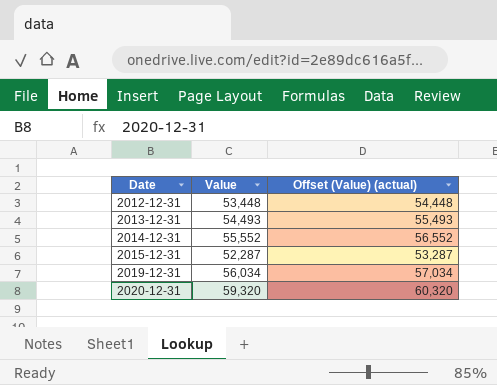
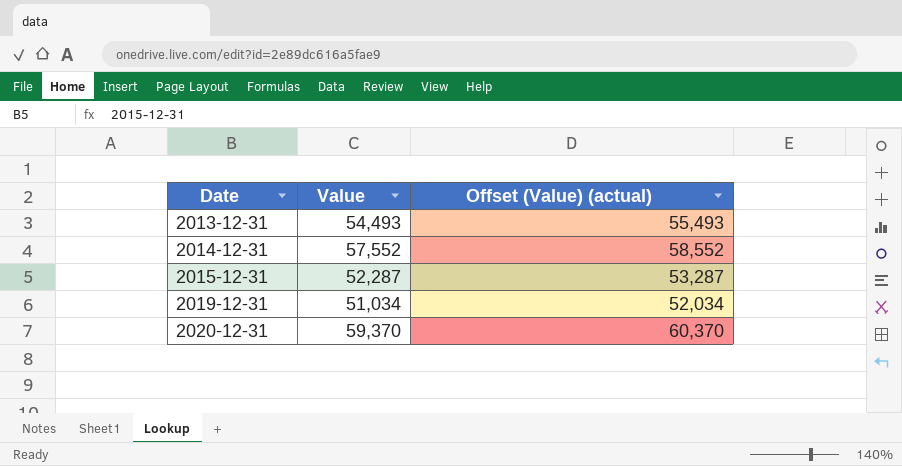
row 2012-12-31: 53,448 | 54,448 -> none
2014-12-31 | Value: 55,552 -> 57,552
2014-12-31 | Offset (Value) (actual): 56,552 -> 58,552
2019-12-31 | Value: 56,034 -> 51,034
2019-12-31 | Offset (Value) (actual): 57,034 -> 52,034
2020-12-31 | Value: 59,320 -> 59,370
2020-12-31 | Offset (Value) (actual): 60,320 -> 60,370

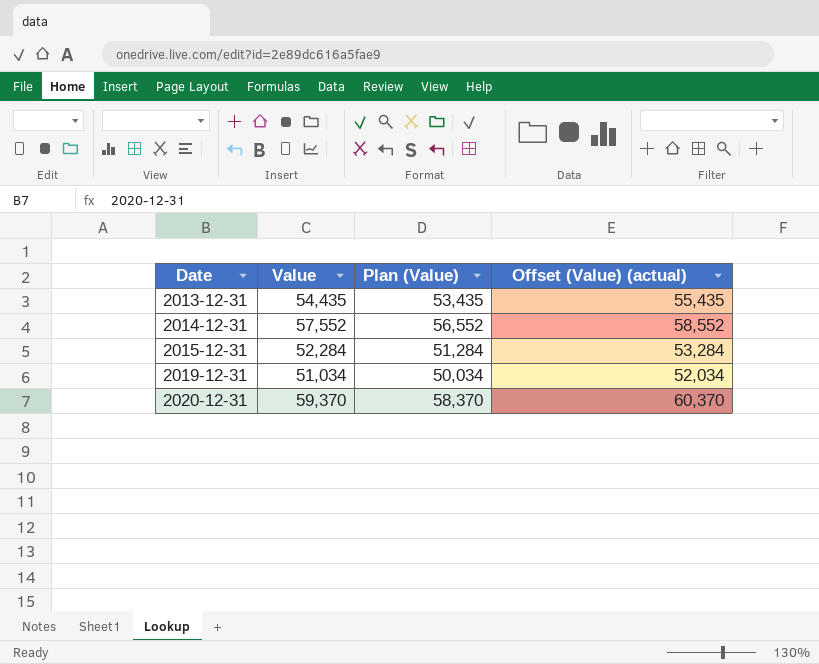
column Plan (Value) | formula: none -> [Value] - 1000
2013-12-31 | Value: 54,493 -> 54,435
2013-12-31 | Offset (Value) (actual): 55,493 -> 55,435
2015-12-31 | Value: 52,287 -> 52,284
2015-12-31 | Offset (Value) (actual): 53,287 -> 53,284

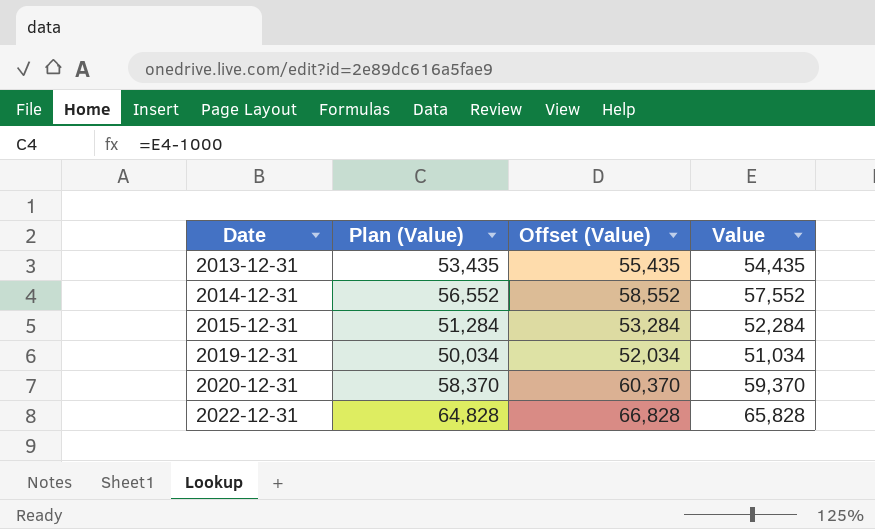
column name: Offset (Value) (actual) -> Offset (Value)
column Value | position: 2 -> 4
row 2022-12-31: none -> 64,828 | 66,828 | 65,828

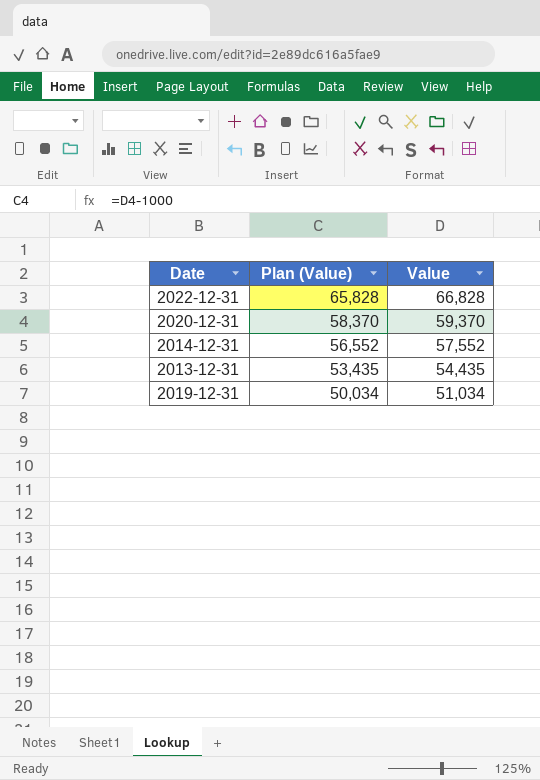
row order: Date ascending -> Plan (Value) descending
column Offset (Value) | formula: [Value] + 1000 -> none
row 2015-12-31: 51,284 | 53,284 | 52,284 -> none
2022-12-31 | Plan (Value): 64,828 -> 65,828
2022-12-31 | Value: 65,828 -> 66,828

